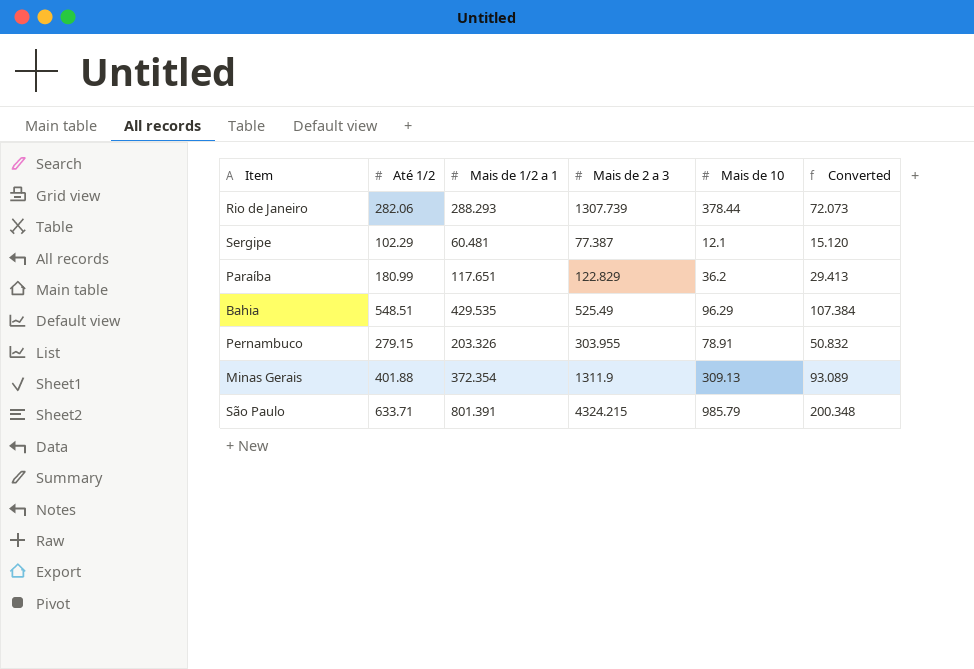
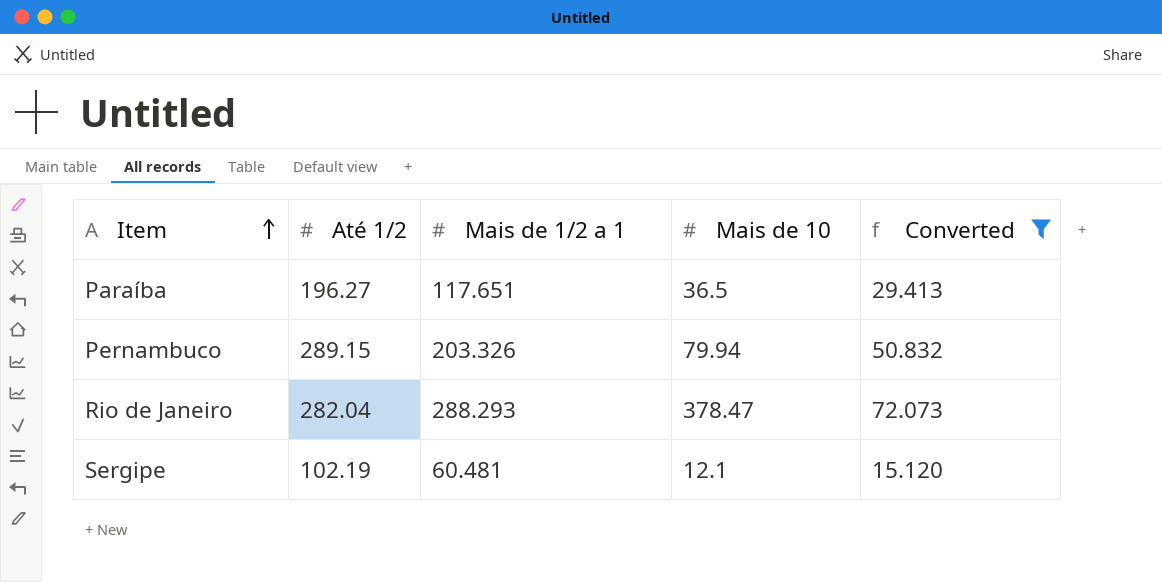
filter: none -> Converted <= 72.073
row order: none -> Item ascending
column Mais de 2 a 3 | position: 4 -> none
Paraíba | Até 1/2: 180.99 -> 196.27
Paraíba | Mais de 10: 36.2 -> 36.5
Pernambuco | Até 1/2: 279.15 -> 289.15
Pernambuco | Mais de 10: 78.91 -> 79.94
Rio de Janeiro | Até 1/2: 282.06 -> 282.04
Rio de Janeiro | Mais de 10: 378.44 -> 378.47
Sergipe | Até 1/2: 102.29 -> 102.19

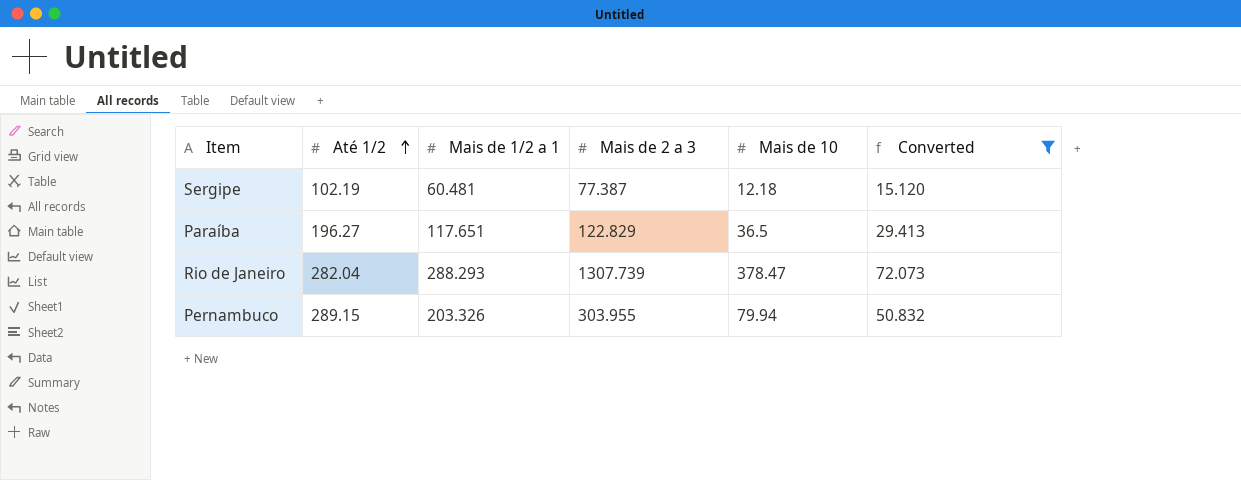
row order: Item ascending -> Até 1/2 ascending
column Mais de 2 a 3 | position: none -> 4
Sergipe | Mais de 10: 12.1 -> 12.18

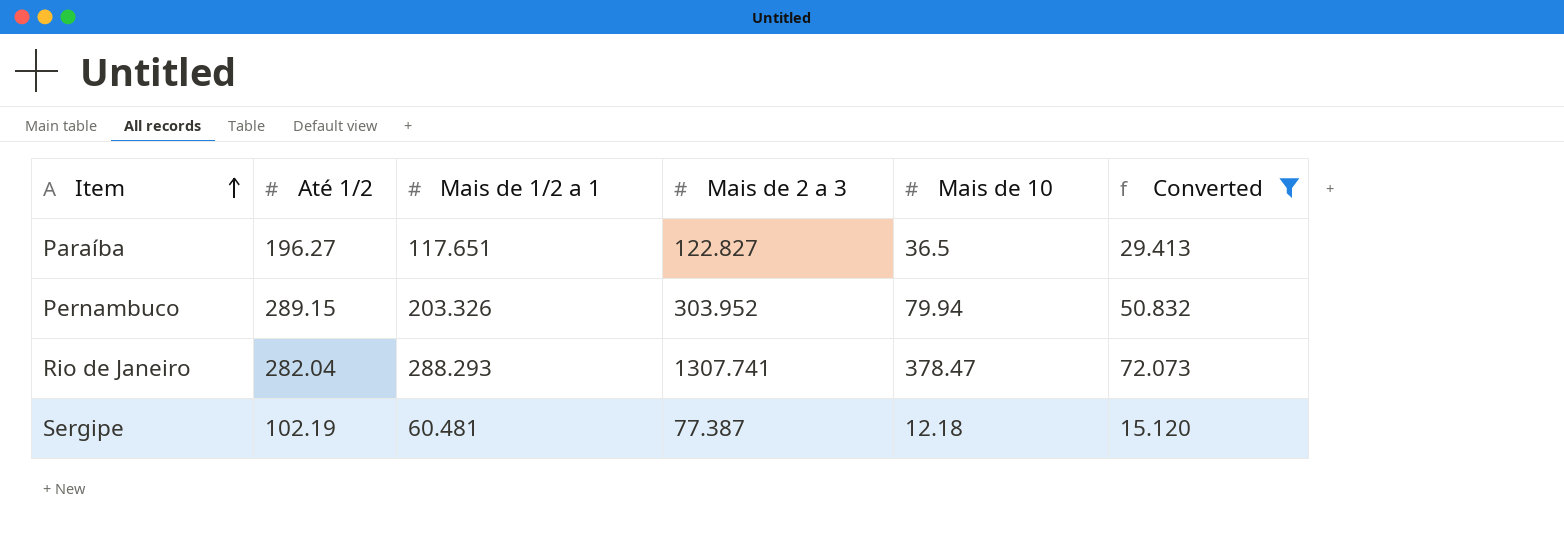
row order: Até 1/2 ascending -> Item ascending
Paraíba | Mais de 2 a 3: 122.829 -> 122.827
Pernambuco | Mais de 2 a 3: 303.955 -> 303.952
Rio de Janeiro | Mais de 2 a 3: 1307.739 -> 1307.741

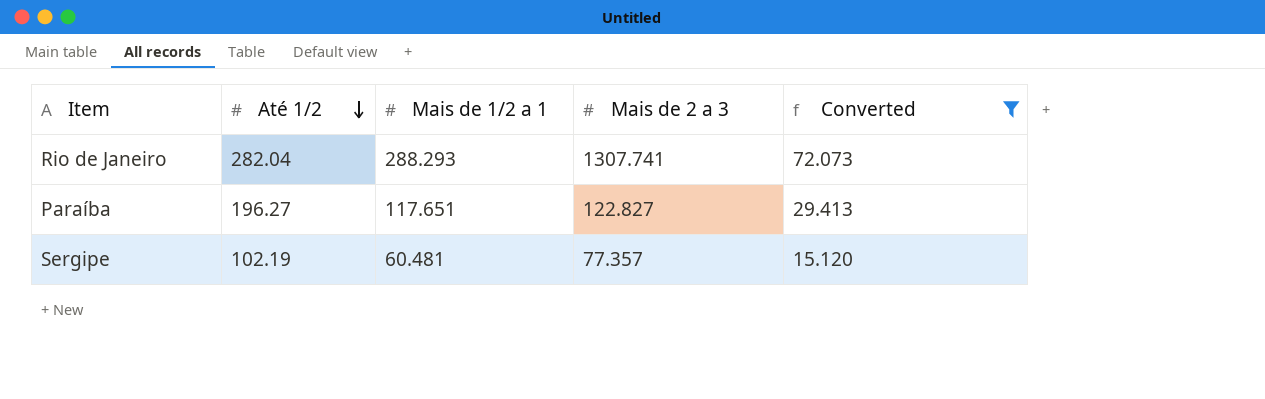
row order: Item ascending -> Até 1/2 descending
column Mais de 10 | position: 5 -> none
row Pernambuco: 289.15 | 203.326 | 303.952 | 79.94 | 50.832 -> none
Sergipe | Mais de 2 a 3: 77.387 -> 77.357

